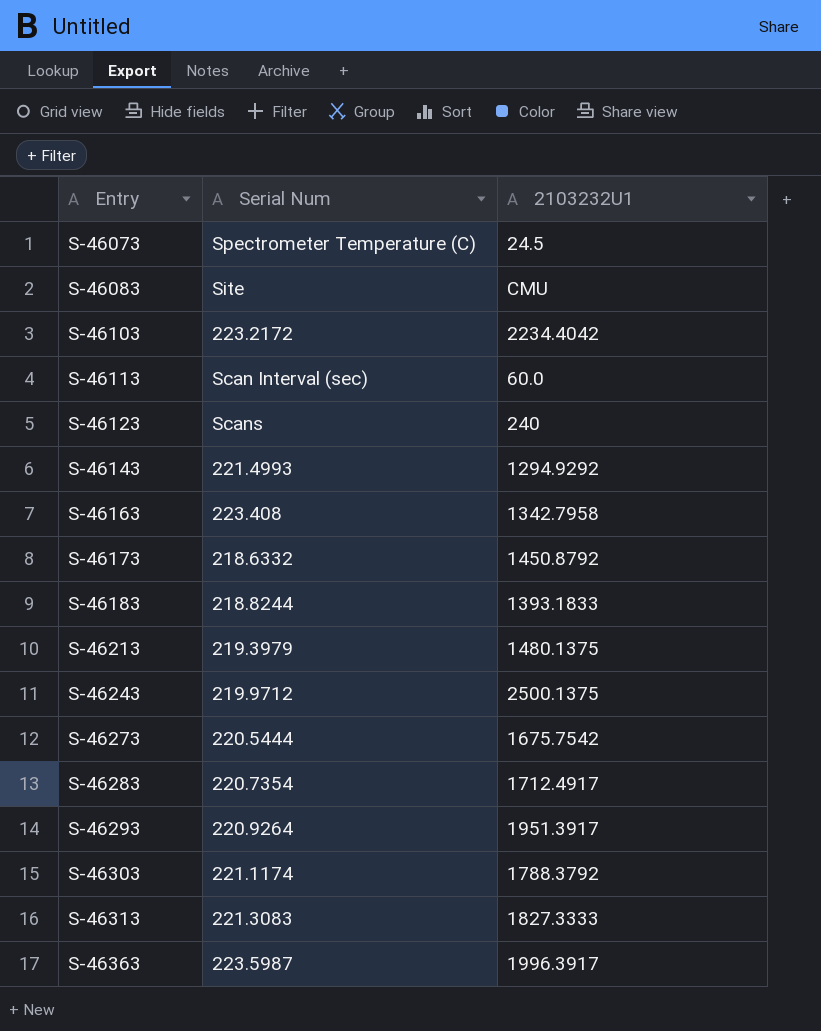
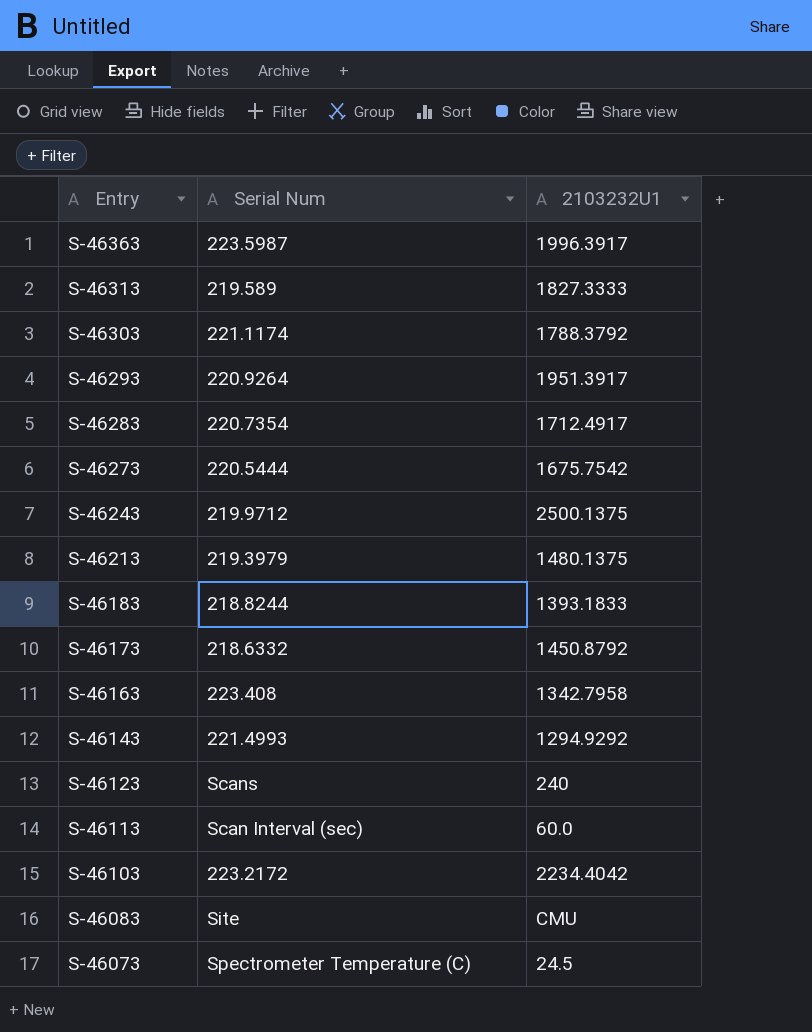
row order: Entry ascending -> Entry descending
S-46313 | Serial Num: 221.3083 -> 219.589

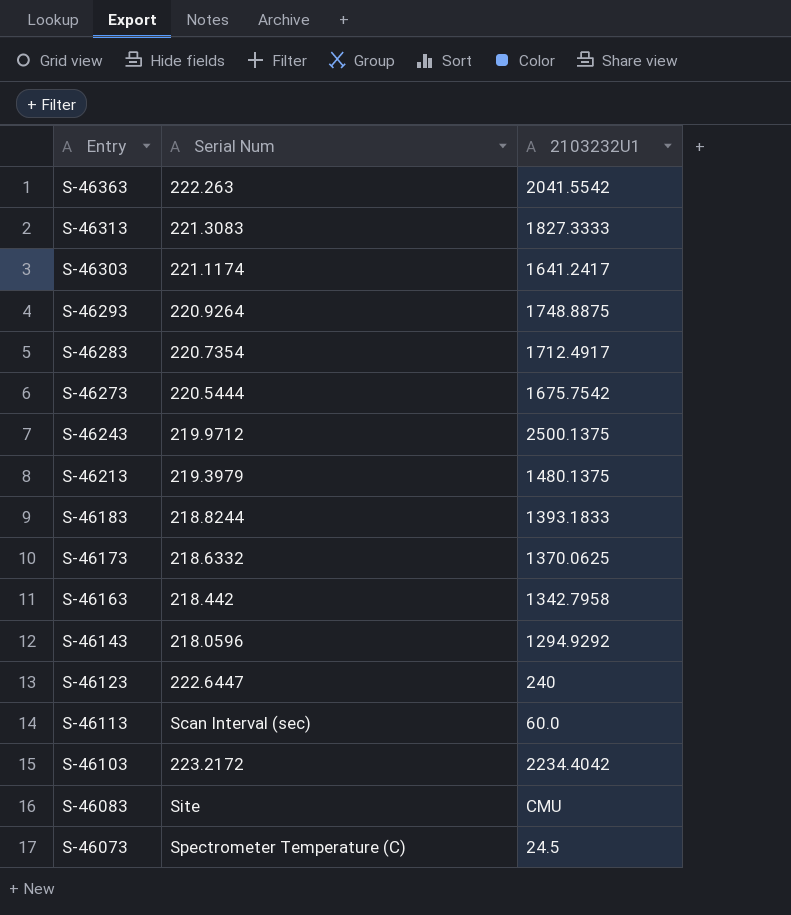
S-46363 | Serial Num: 223.5987 -> 222.263
S-46363 | 2103232U1: 1996.3917 -> 2041.5542
S-46313 | Serial Num: 219.589 -> 221.3083
S-46303 | 2103232U1: 1788.3792 -> 1641.2417
S-46293 | 2103232U1: 1951.3917 -> 1748.8875
S-46173 | 2103232U1: 1450.8792 -> 1370.0625
S-46163 | Serial Num: 223.408 -> 218.442
S-46143 | Serial Num: 221.4993 -> 218.0596
S-46123 | Serial Num: Scans -> 222.6447

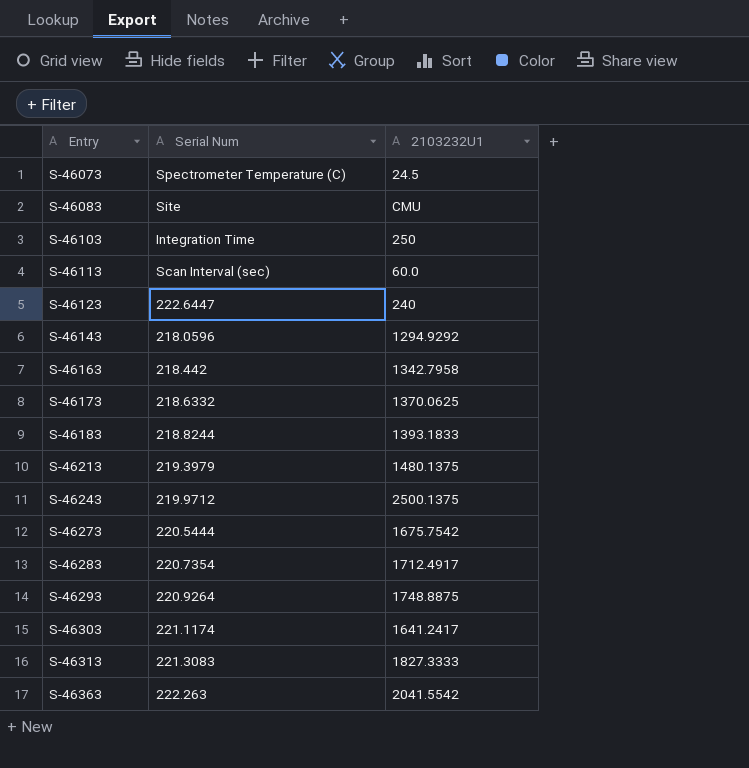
row order: Entry descending -> Entry ascending
S-46103 | Serial Num: 223.2172 -> Integration Time
S-46103 | 2103232U1: 2234.4042 -> 250

